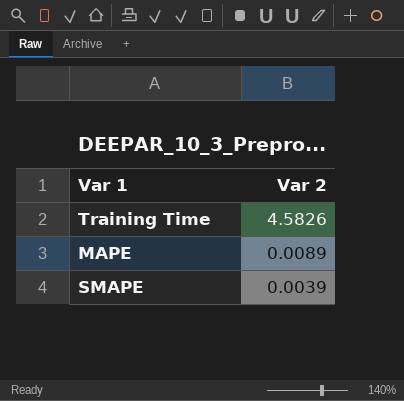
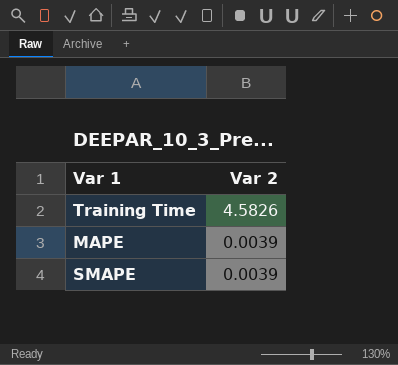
MAPE | Var 2: 0.0089 -> 0.0039

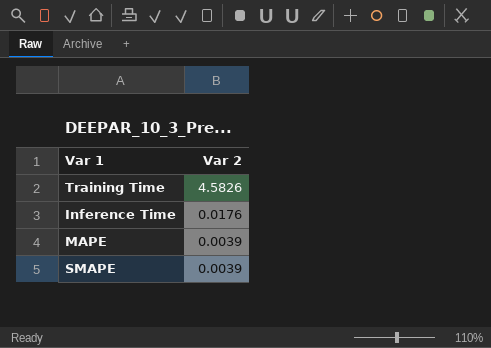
row Inference Time: none -> 0.0176

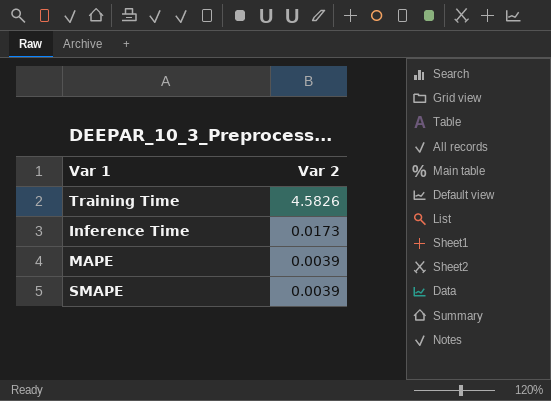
Inference Time | Var 2: 0.0176 -> 0.0173

